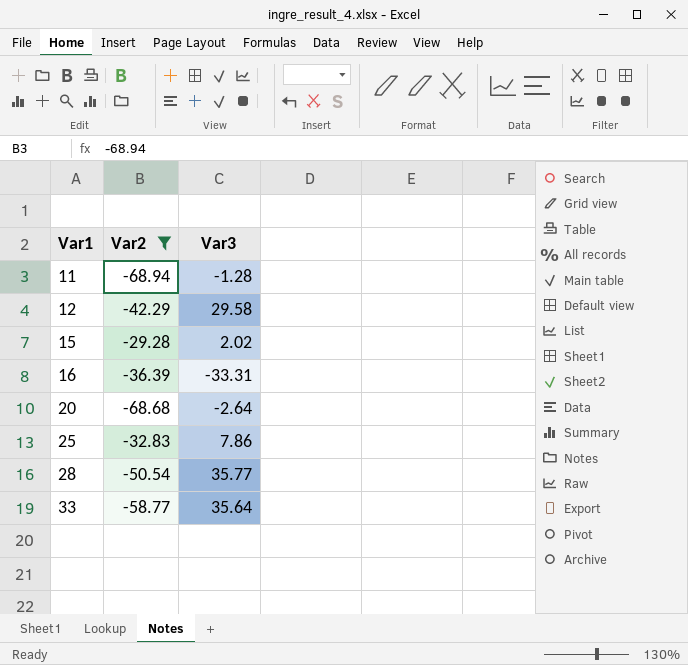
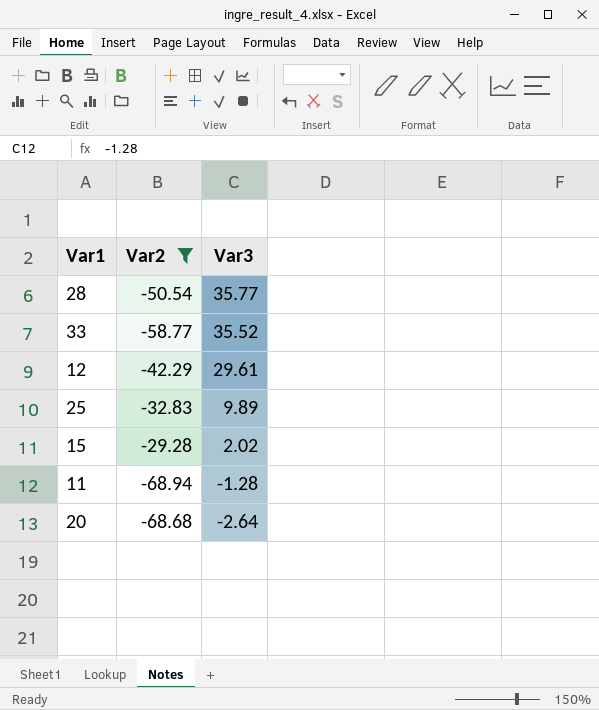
row order: Var1 ascending -> Var3 descending
row 16: -36.39 | -33.31 -> none
33 | Var3: 35.64 -> 35.52
12 | Var3: 29.58 -> 29.61
25 | Var3: 7.86 -> 9.89

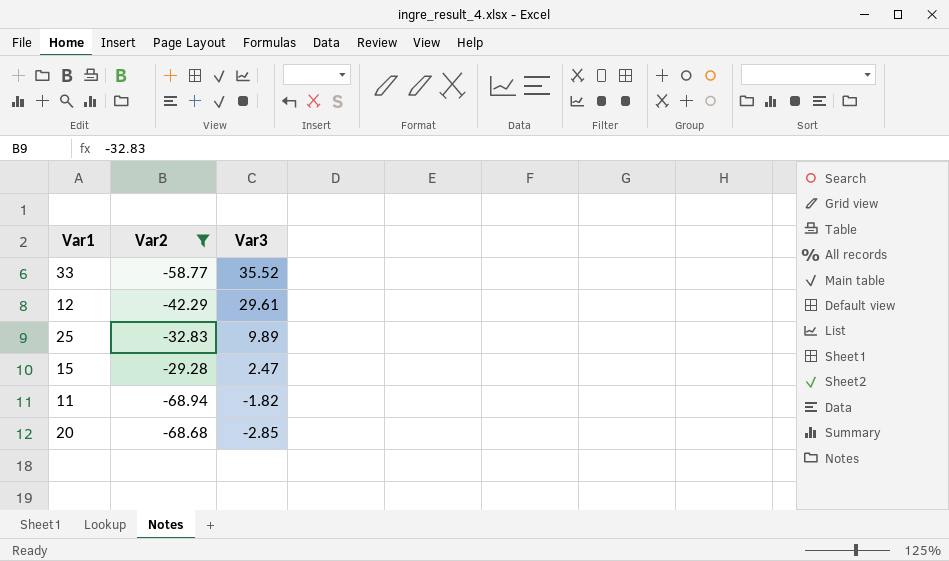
row 28: -50.54 | 35.77 -> none
15 | Var3: 2.02 -> 2.47
11 | Var3: -1.28 -> -1.82
20 | Var3: -2.64 -> -2.85

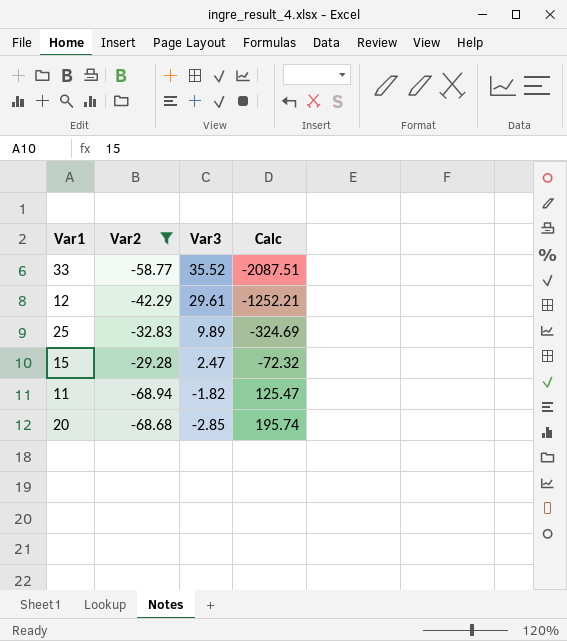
column Calc | formula: none -> [Var2] * [Var3]

